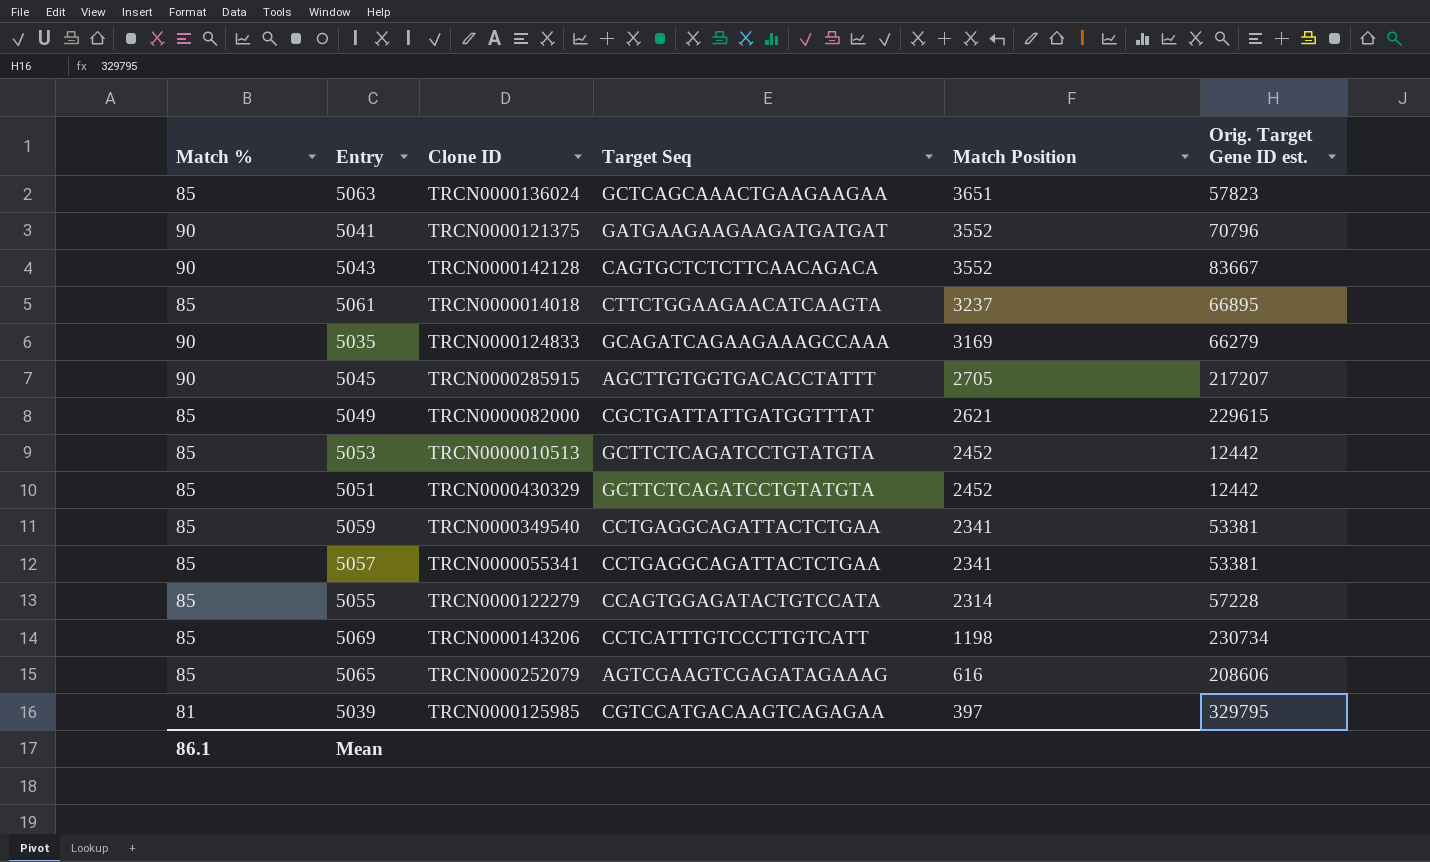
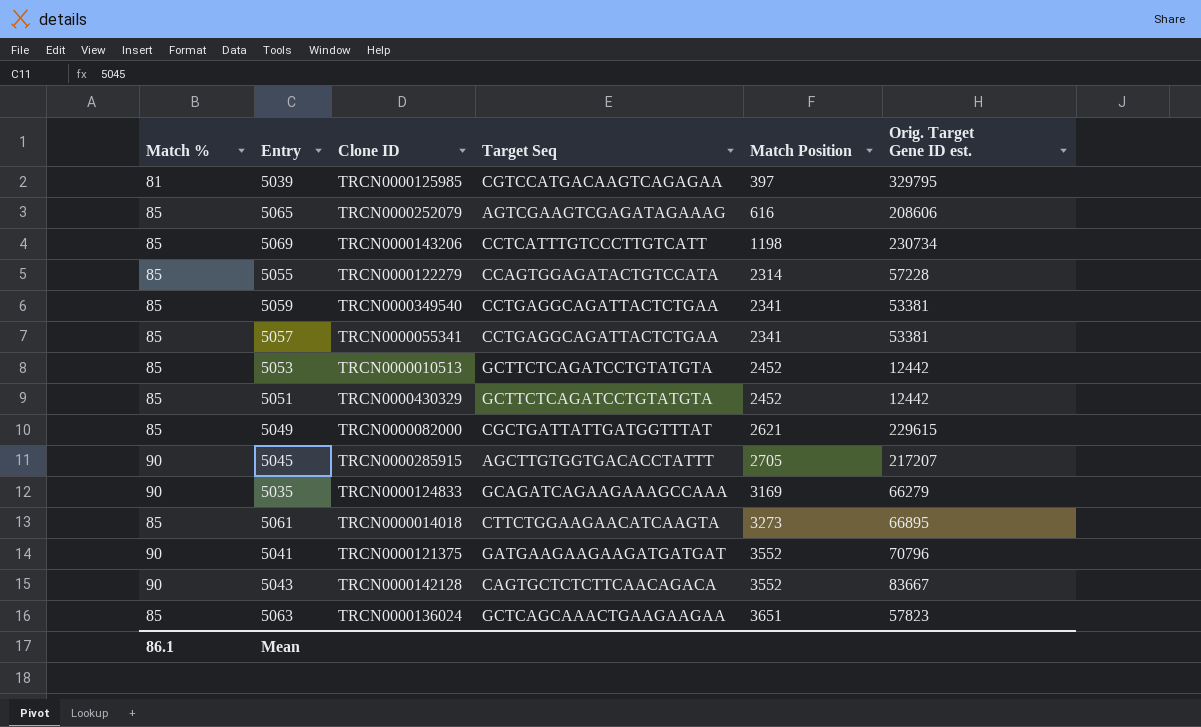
row order: Match Position descending -> Match Position ascending
5061 | Match Position: 3237 -> 3273

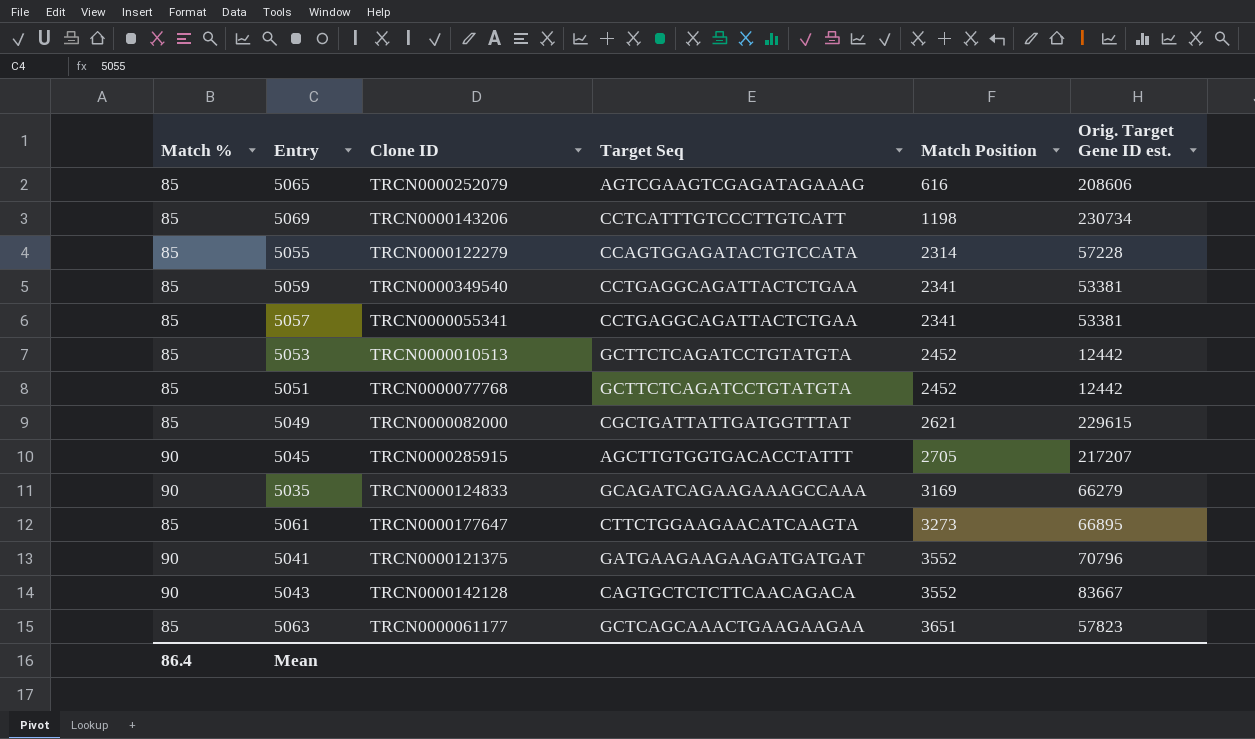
row 5039: 81 | TRCN0000125985 | CGTCCATGACAAGTCAGAGAA | 397 | 329795 -> none
5051 | Clone ID: TRCN0000430329 -> TRCN0000077768
5061 | Clone ID: TRCN0000014018 -> TRCN0000177647
5063 | Clone ID: TRCN0000136024 -> TRCN0000061177
Mean | Match %: 86.1 -> 86.4

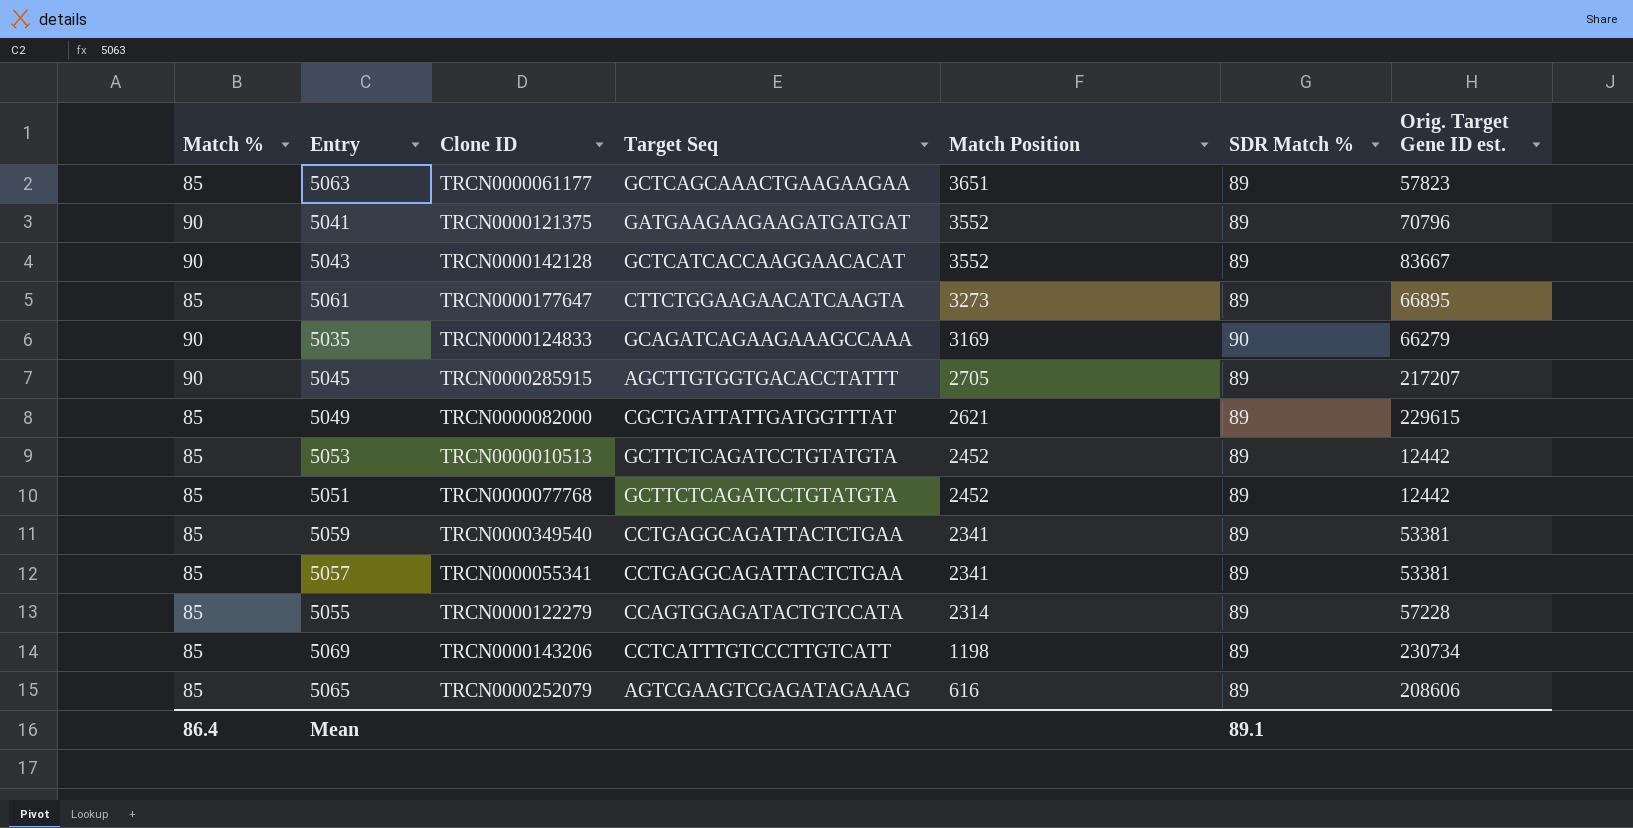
row order: Match Position ascending -> Match Position descending
column SDR Match % | position: none -> 6
5043 | Target Seq: CAGTGCTCTCTTCAACAGACA -> GCTCATCACCAAGGAACACAT

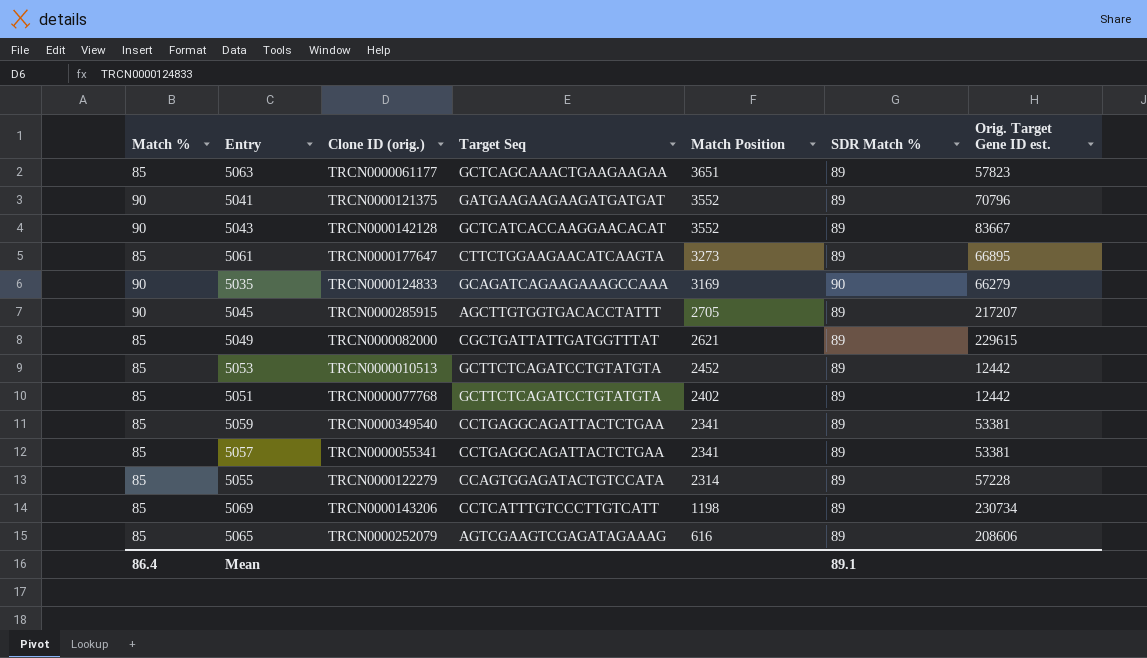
column name: Clone ID -> Clone ID (orig.)
5051 | Match Position: 2452 -> 2402

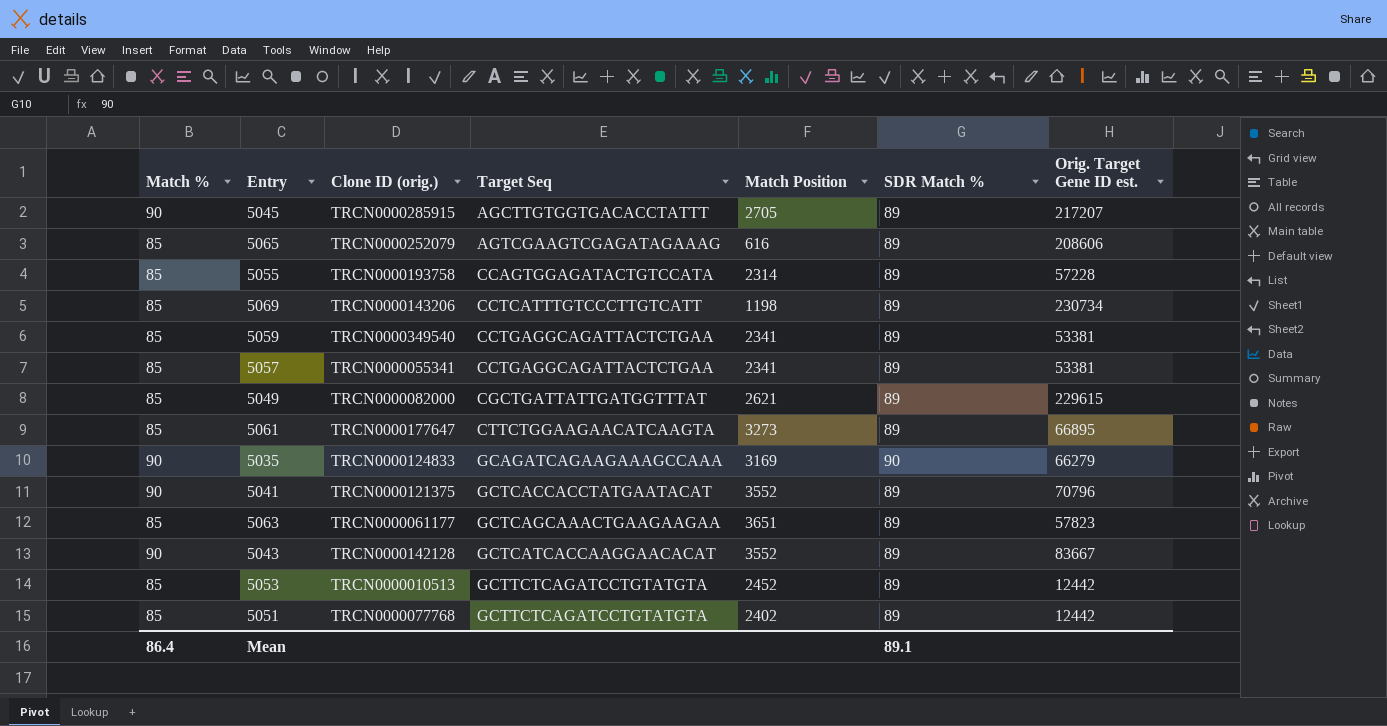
row order: Match Position descending -> Target Seq ascending
5055 | Clone ID (orig.): TRCN0000122279 -> TRCN0000193758
5041 | Target Seq: GATGAAGAAGAAGATGATGAT -> GCTCACCACCTATGAATACAT

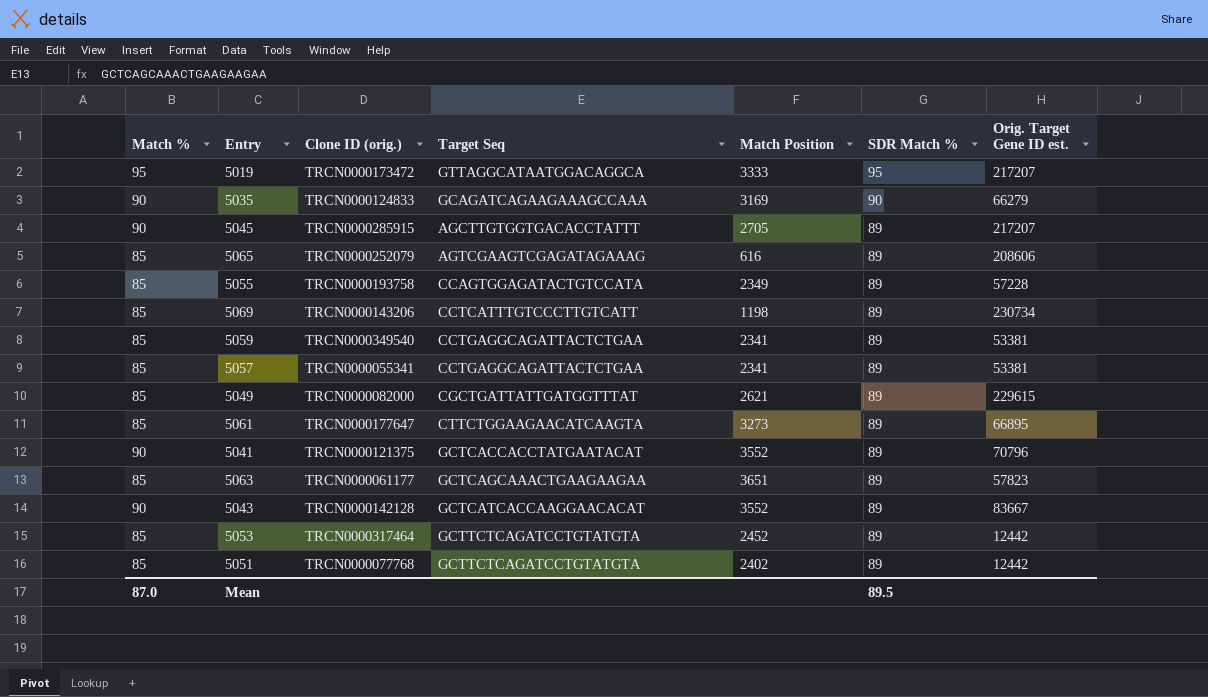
row order: Target Seq ascending -> SDR Match % descending
row 5019: none -> 95 | TRCN0000173472 | GTTAGGCATAATGGACAGGCA | 3333 | 95 | 217207
5055 | Match Position: 2314 -> 2349
5053 | Clone ID (orig.): TRCN0000010513 -> TRCN0000317464
Mean | Match %: 86.4 -> 87.0
Mean | SDR Match %: 89.1 -> 89.5

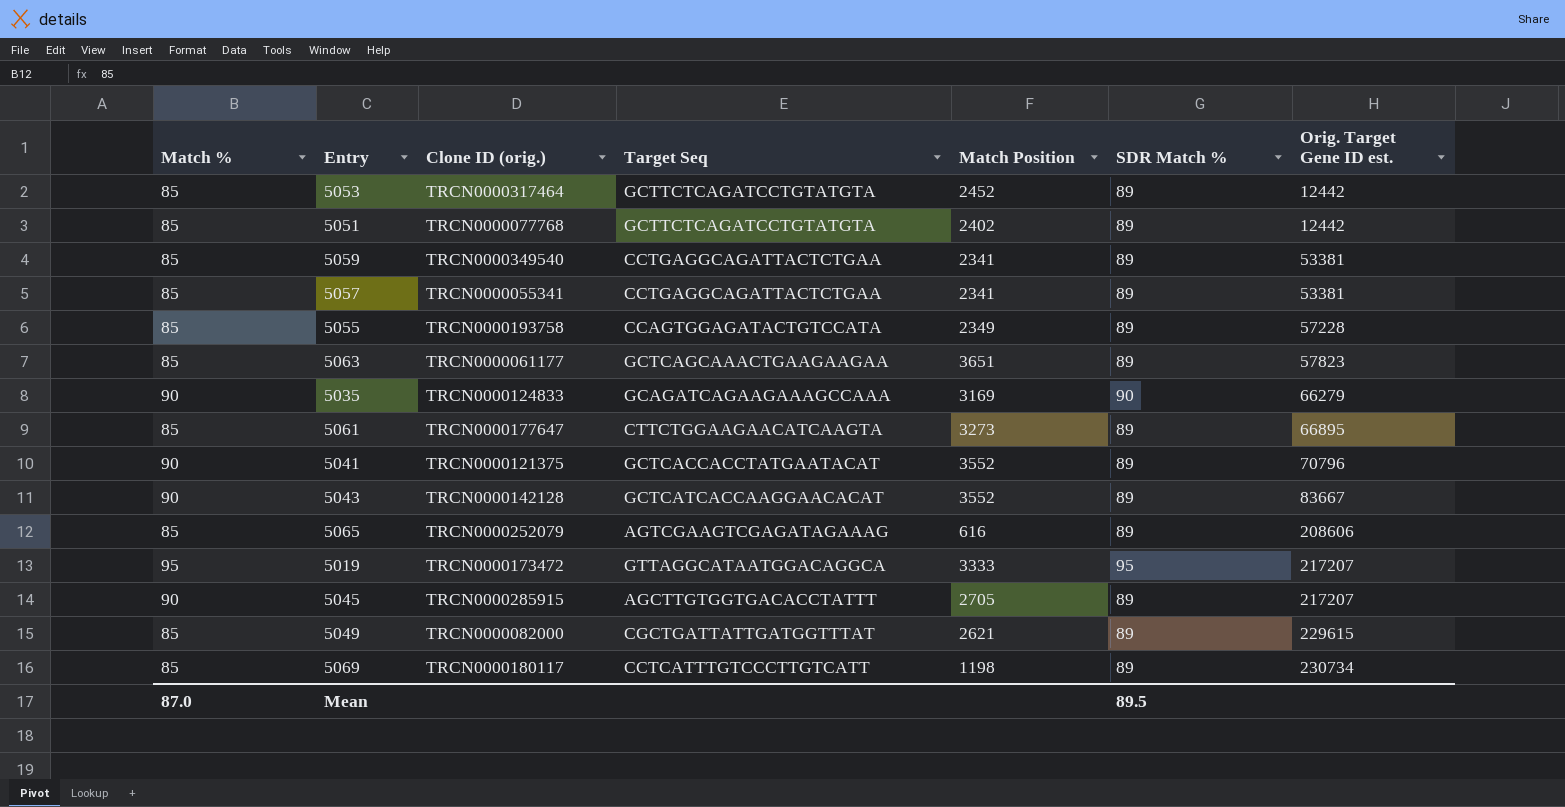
row order: SDR Match % descending -> Orig. Target Gene ID est. ascending
5069 | Clone ID (orig.): TRCN0000143206 -> TRCN0000180117

